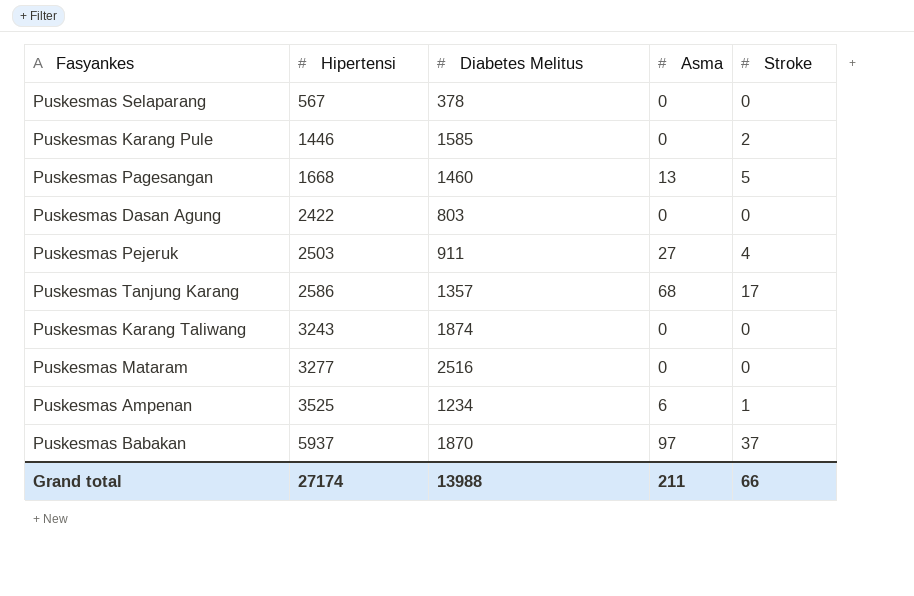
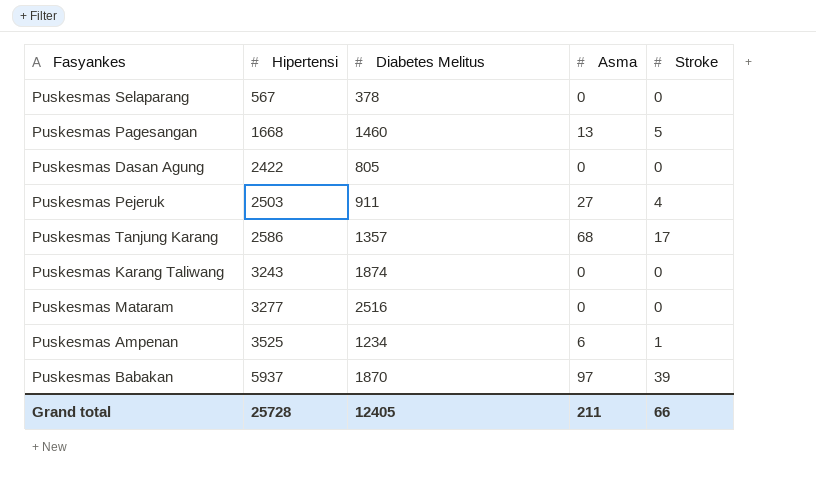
row Puskesmas Karang Pule: 1446 | 1585 | 0 | 2 -> none
Puskesmas Dasan Agung | Diabetes Melitus: 803 -> 805
Puskesmas Babakan | Stroke: 37 -> 39
Grand total | Hipertensi: 27174 -> 25728
Grand total | Diabetes Melitus: 13988 -> 12405

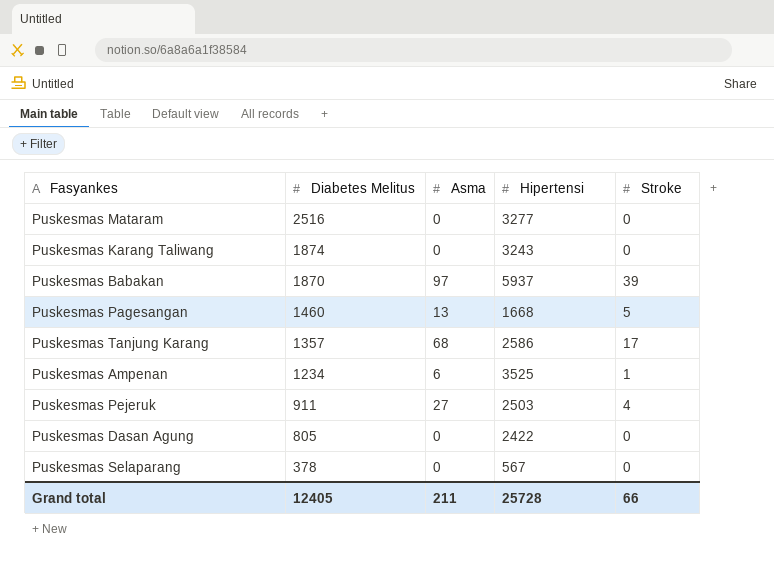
row order: Hipertensi ascending -> Diabetes Melitus descending
column Hipertensi | position: 2 -> 4

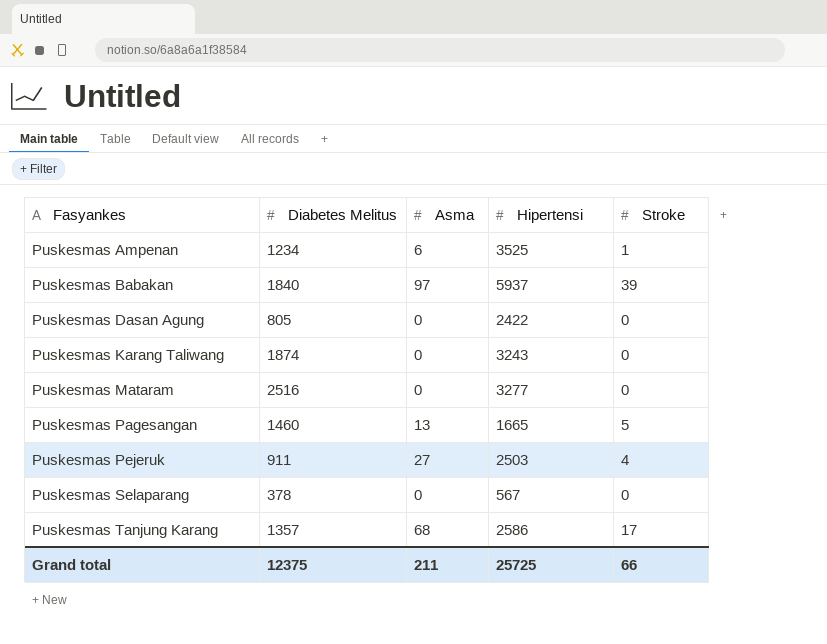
row order: Diabetes Melitus descending -> Fasyankes ascending
Puskesmas Babakan | Diabetes Melitus: 1870 -> 1840
Puskesmas Pagesangan | Hipertensi: 1668 -> 1665
Grand total | Diabetes Melitus: 12405 -> 12375
Grand total | Hipertensi: 25728 -> 25725

